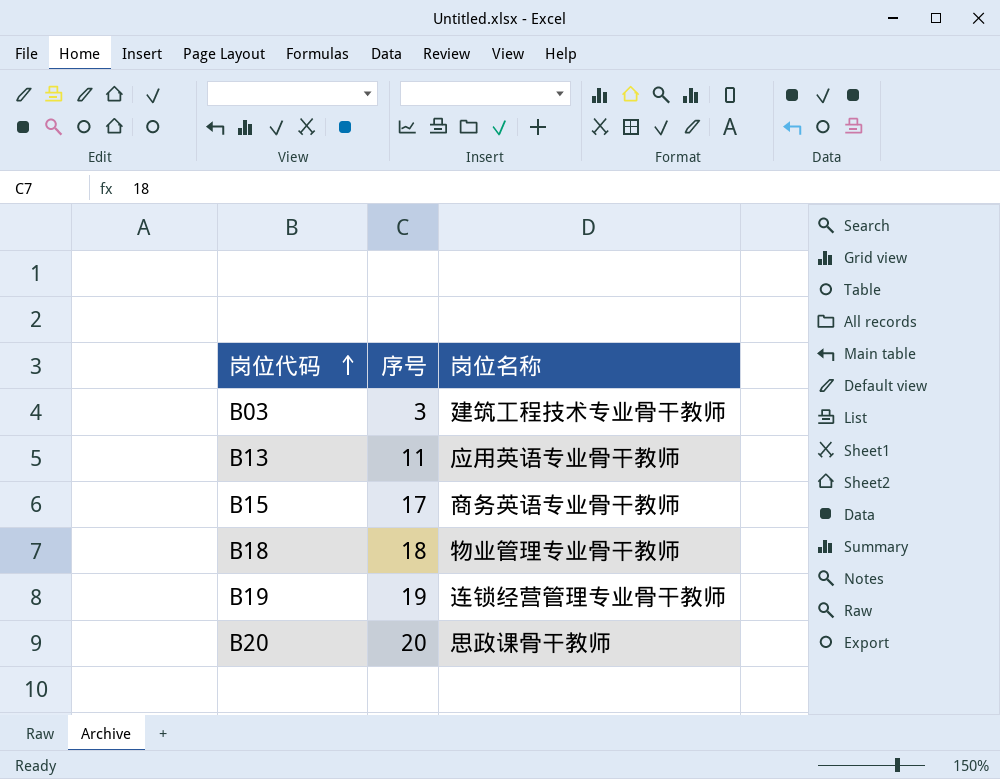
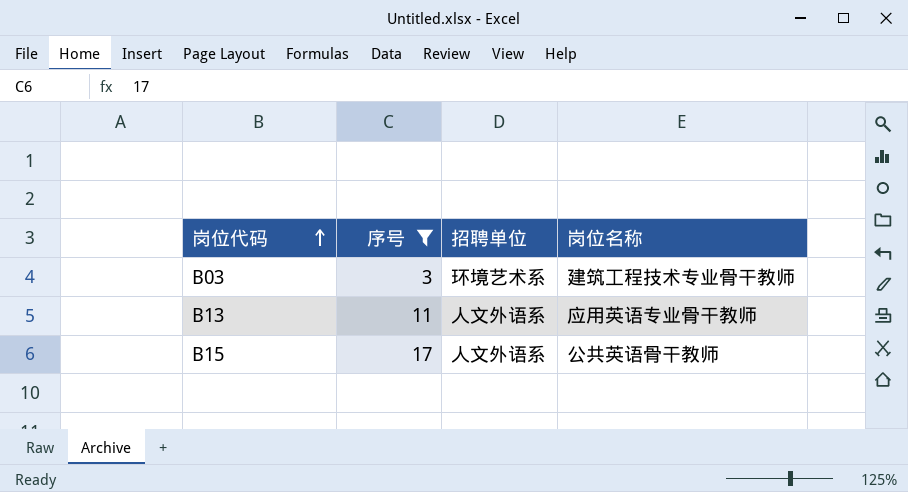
filter: none -> 序号 <= 17
column 招聘单位 | position: none -> 3
B15 | 岗位名称: 商务英语专业骨干教师 -> 公共英语骨干教师

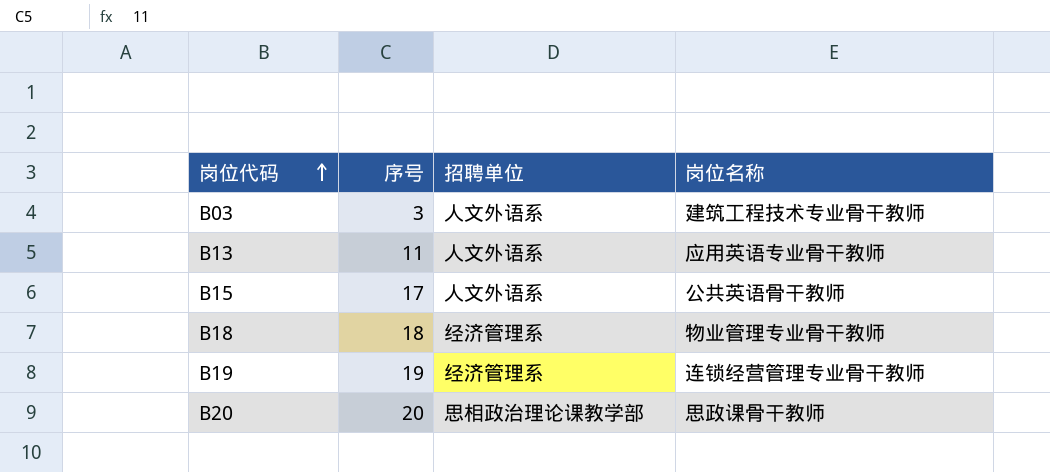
filter: 序号 <= 17 -> none
B03 | 招聘单位: 环境艺术系 -> 人文外语系

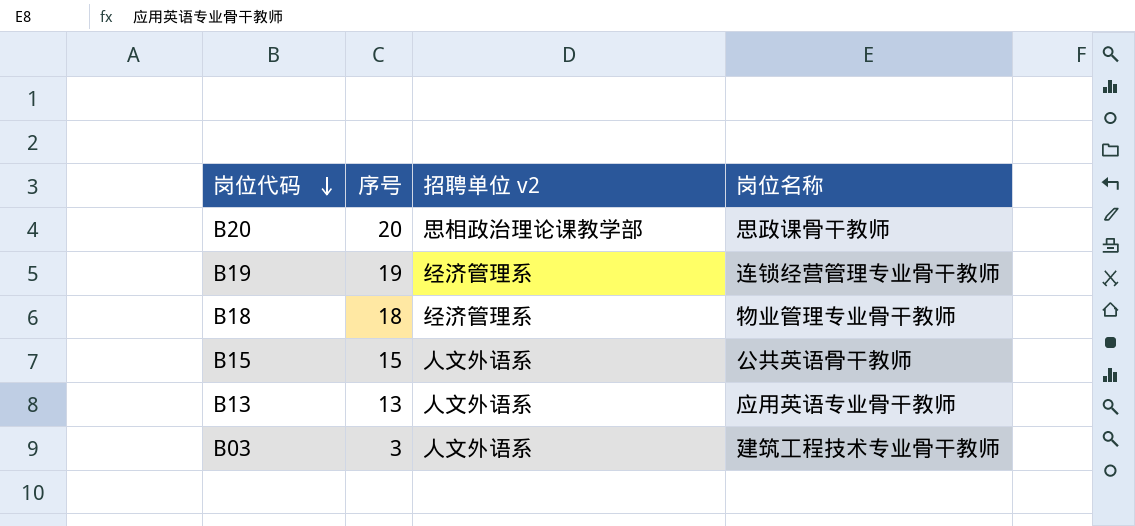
row order: 岗位代码 ascending -> 岗位代码 descending
column name: 招聘单位 -> 招聘单位 v2
B15 | 序号: 17 -> 15
B13 | 序号: 11 -> 13

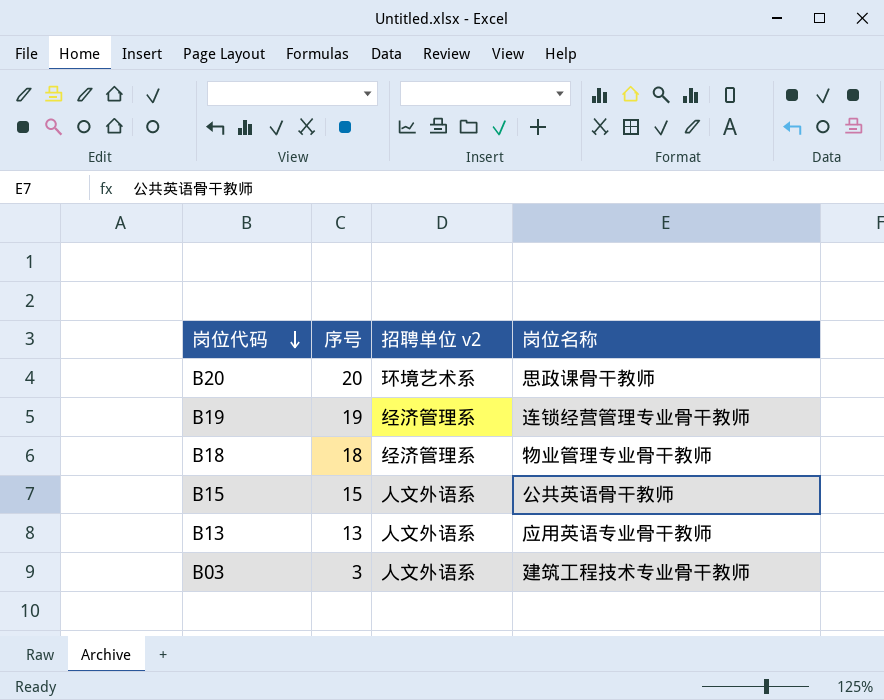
B20 | 招聘单位 v2: 思相政治理论课教学部 -> 环境艺术系

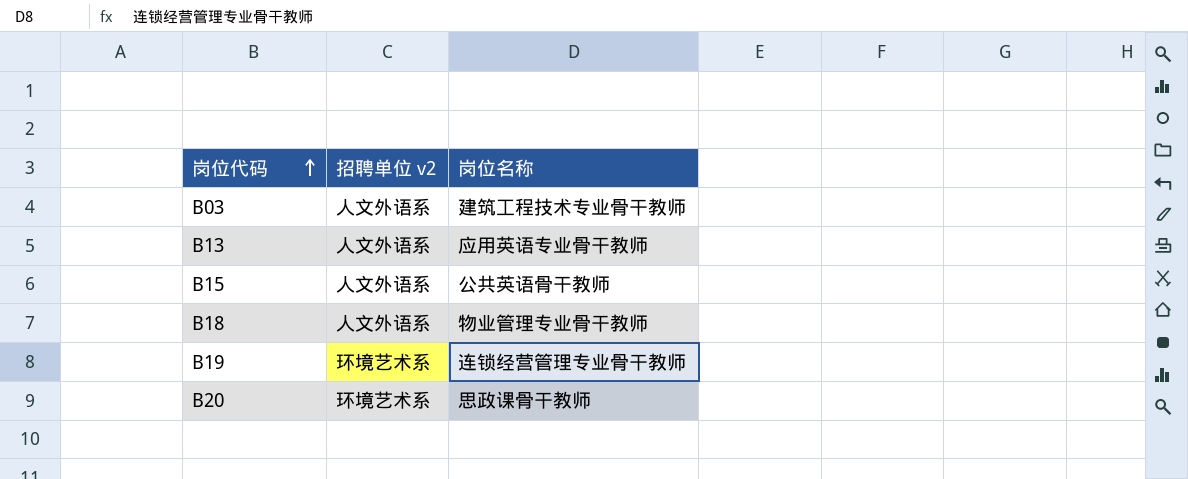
row order: 岗位代码 descending -> 岗位代码 ascending
column 序号 | position: 2 -> none
B18 | 招聘单位 v2: 经济管理系 -> 人文外语系
B19 | 招聘单位 v2: 经济管理系 -> 环境艺术系

